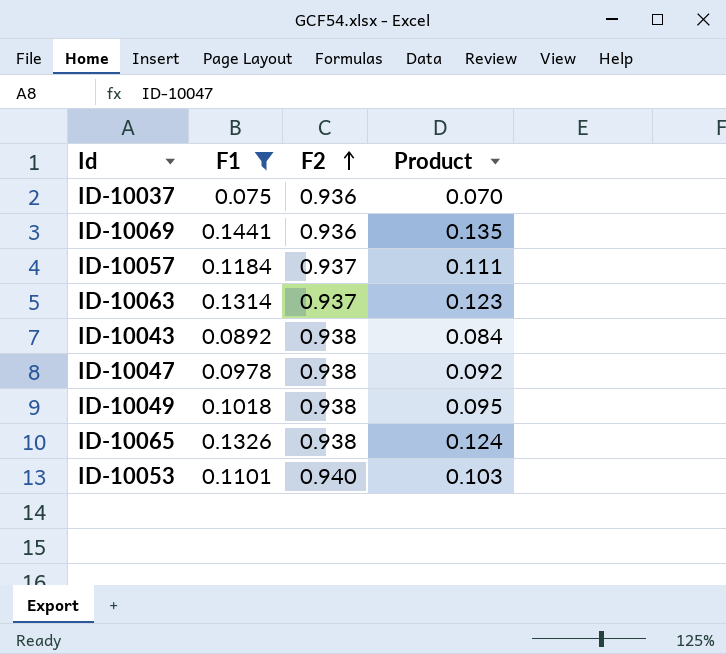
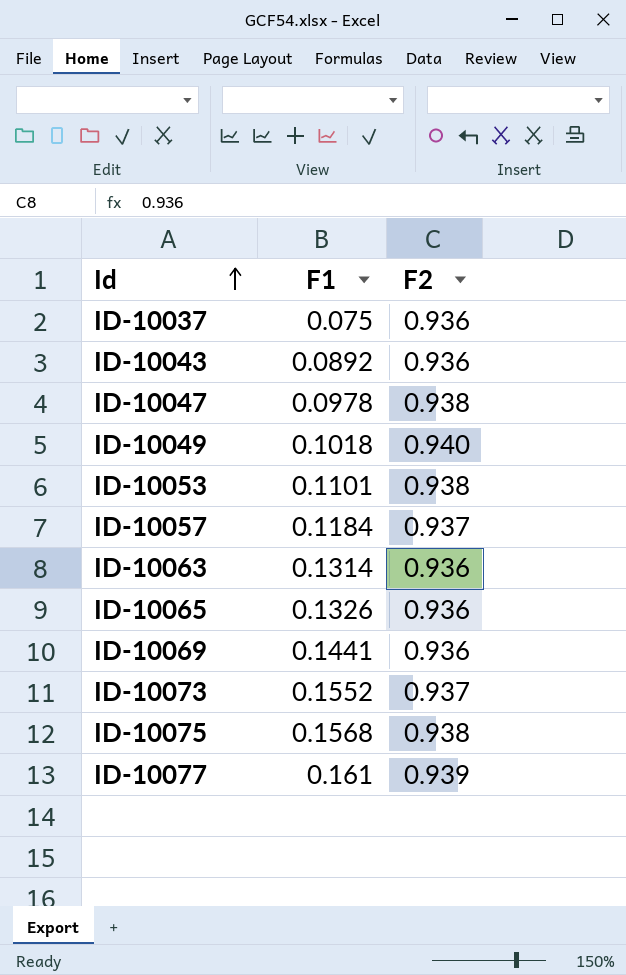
filter: F1 <= 0.1441 -> none
row order: F2 ascending -> Id ascending
column Product | formula: [F1] * [F2] -> none
ID-10043 | F2: 0.938 -> 0.936
ID-10049 | F2: 0.938 -> 0.940
ID-10053 | F2: 0.940 -> 0.938
ID-10063 | F2: 0.937 -> 0.936
ID-10065 | F2: 0.938 -> 0.936

